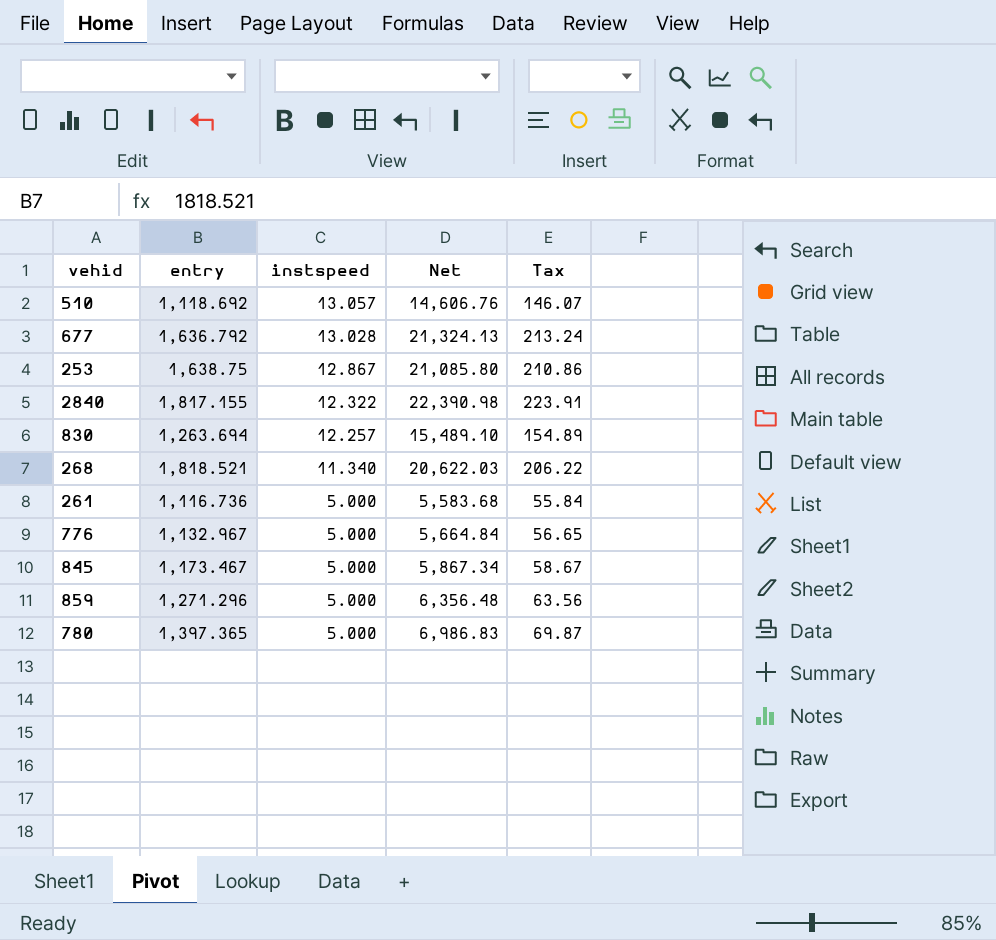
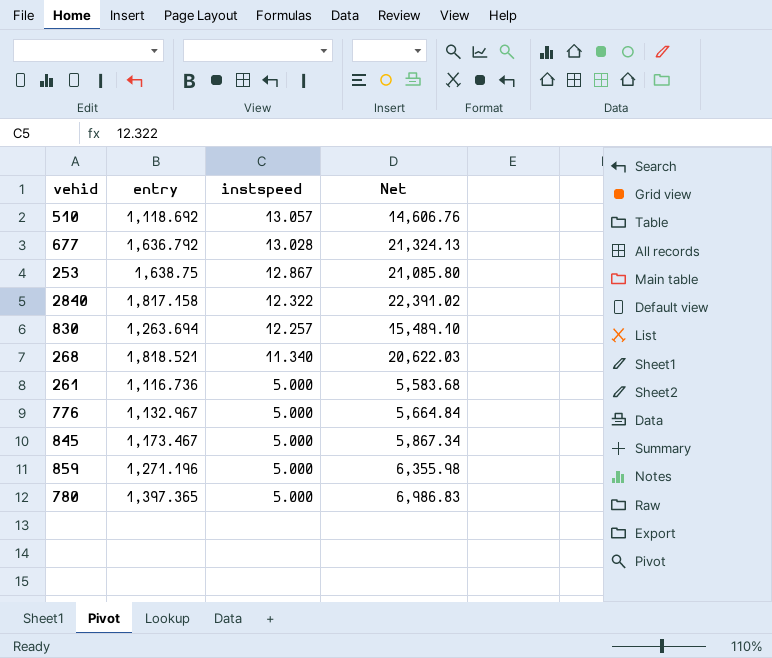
column Tax | formula: [Net] * 0.01 -> none
2840 | entry: 1,817.155 -> 1,817.158
2840 | Net: 22,390.98 -> 22,391.02
859 | entry: 1,271.296 -> 1,271.196
859 | Net: 6,356.48 -> 6,355.98

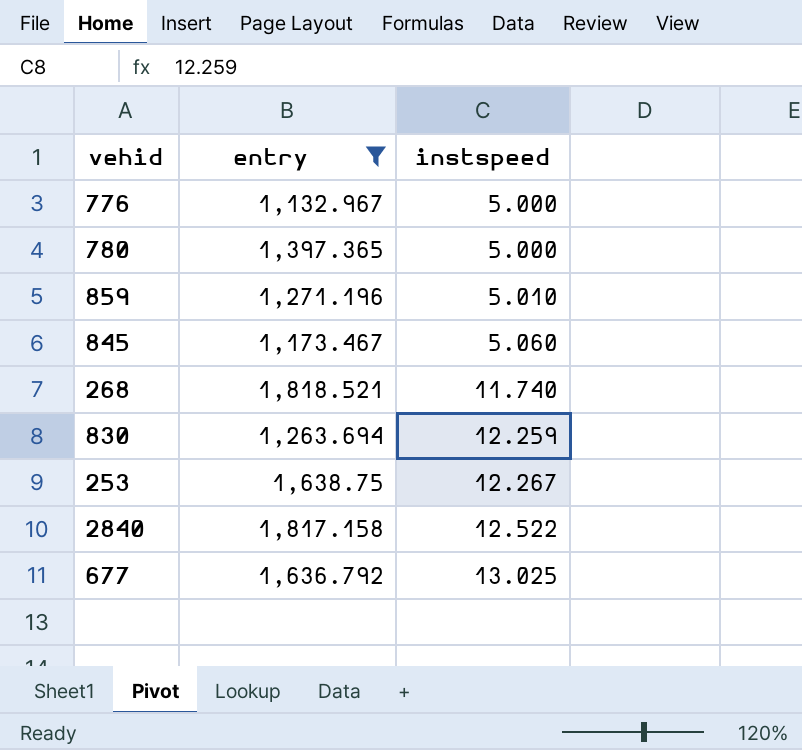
filter: none -> entry >= 1,132.967
row order: instspeed descending -> instspeed ascending
column Net | formula: [entry] * [instspeed] -> none
859 | instspeed: 5.000 -> 5.010
845 | instspeed: 5.000 -> 5.060
268 | instspeed: 11.340 -> 11.740
830 | instspeed: 12.257 -> 12.259
253 | instspeed: 12.867 -> 12.267
2840 | instspeed: 12.322 -> 12.522
677 | instspeed: 13.028 -> 13.025

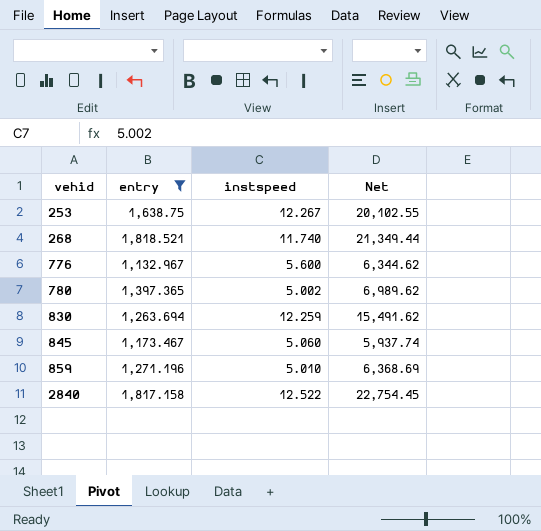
row order: instspeed ascending -> vehid ascending
column Net | formula: none -> [entry] * [instspeed]
row 677: 1,636.792 | 13.025 -> none
776 | instspeed: 5.000 -> 5.600
780 | instspeed: 5.000 -> 5.002

